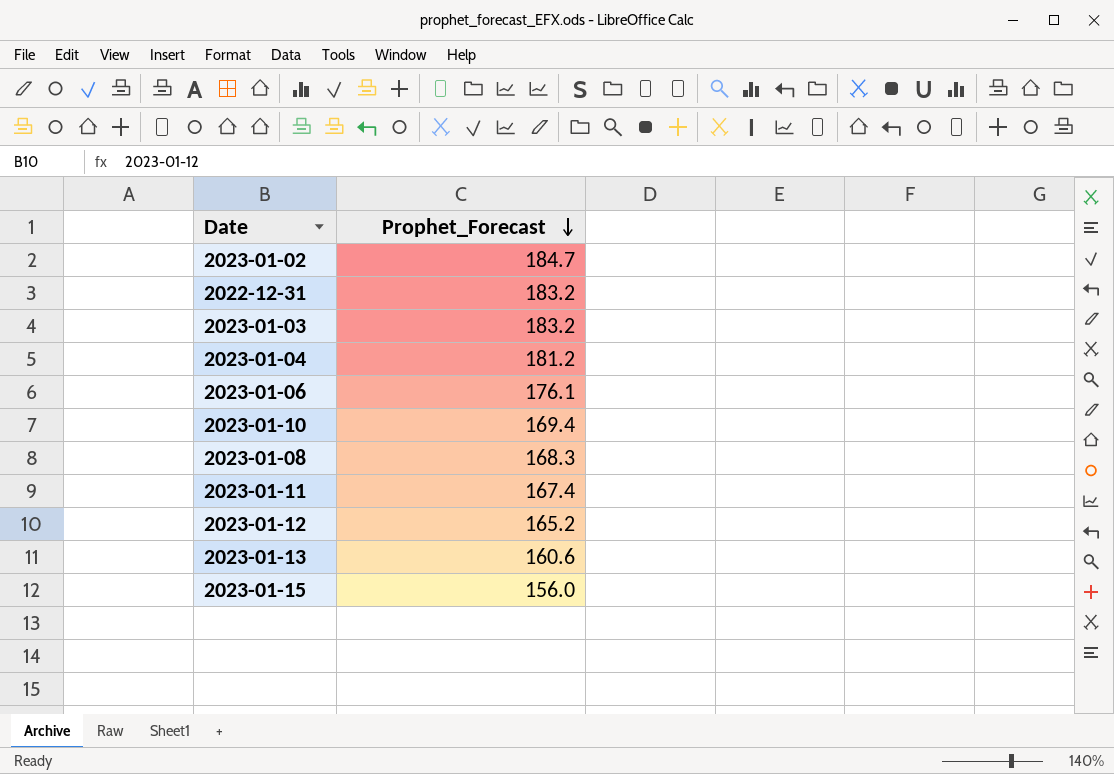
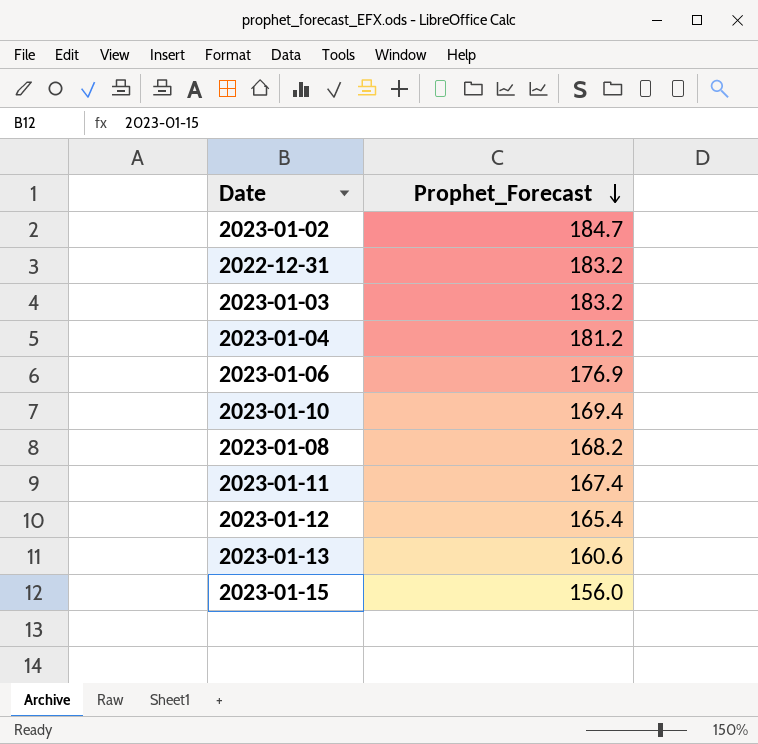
2023-01-06 | Prophet_Forecast: 176.1 -> 176.9
2023-01-08 | Prophet_Forecast: 168.3 -> 168.2
2023-01-12 | Prophet_Forecast: 165.2 -> 165.4

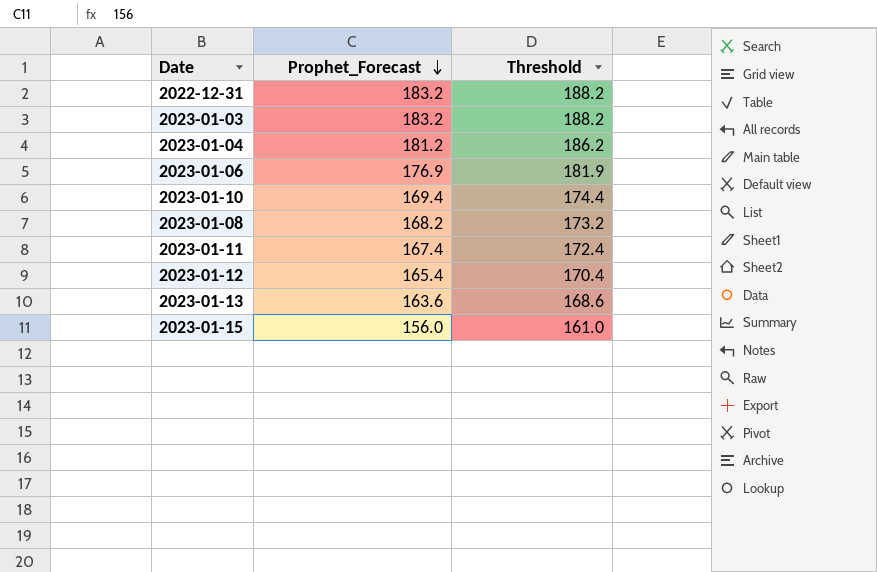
column Threshold | formula: none -> [Prophet_Forecast] + 5
row 2023-01-02: 184.7 -> none
2023-01-13 | Prophet_Forecast: 160.6 -> 163.6

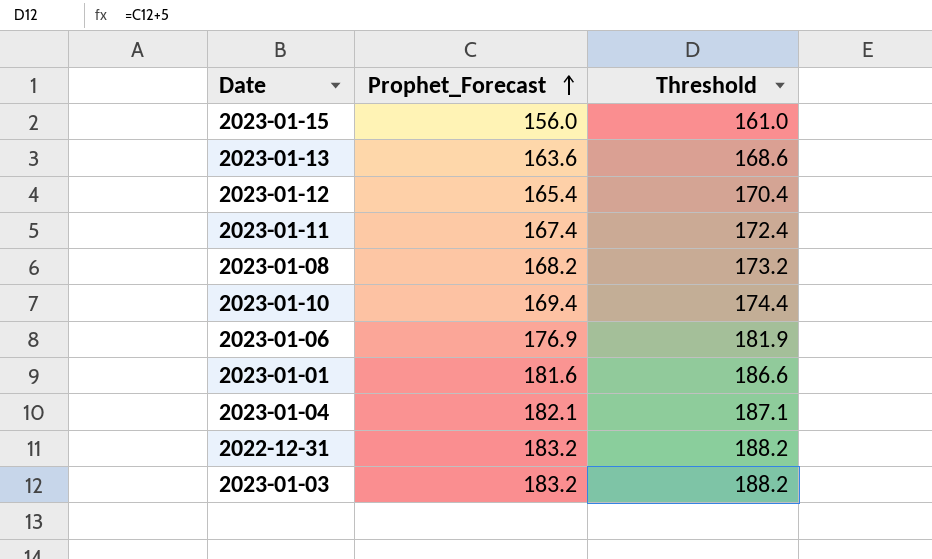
row order: Prophet_Forecast descending -> Prophet_Forecast ascending
row 2023-01-01: none -> 181.6 | 186.6
2023-01-04 | Prophet_Forecast: 181.2 -> 182.1
2023-01-04 | Threshold: 186.2 -> 187.1

